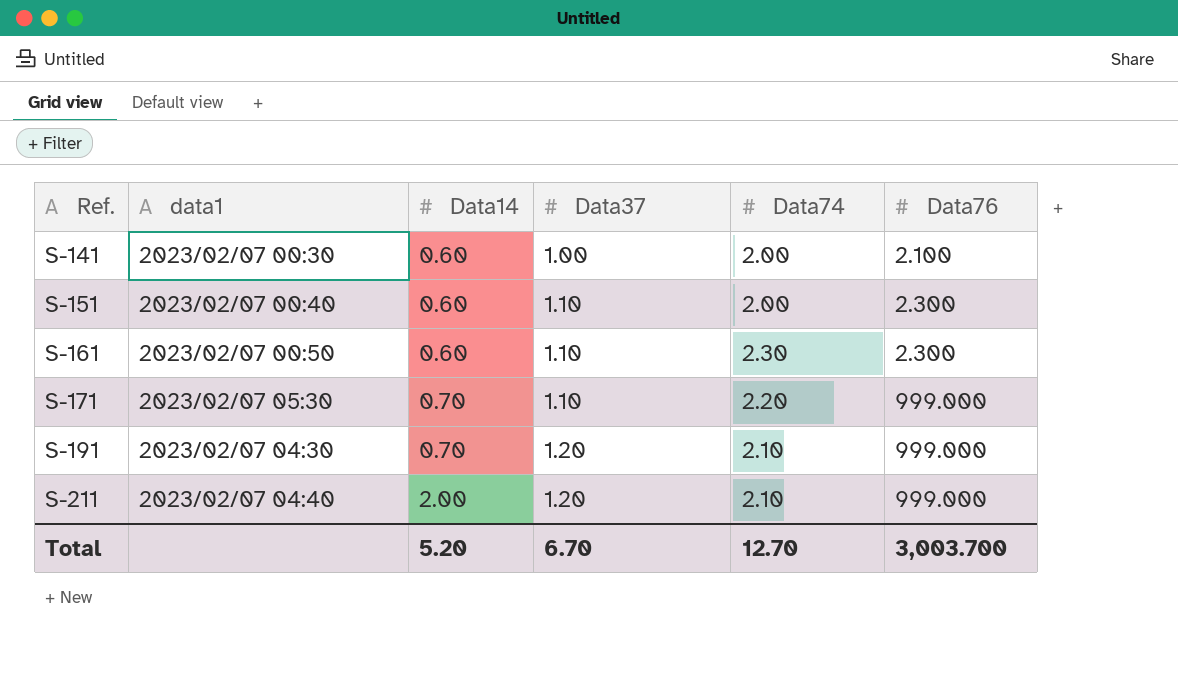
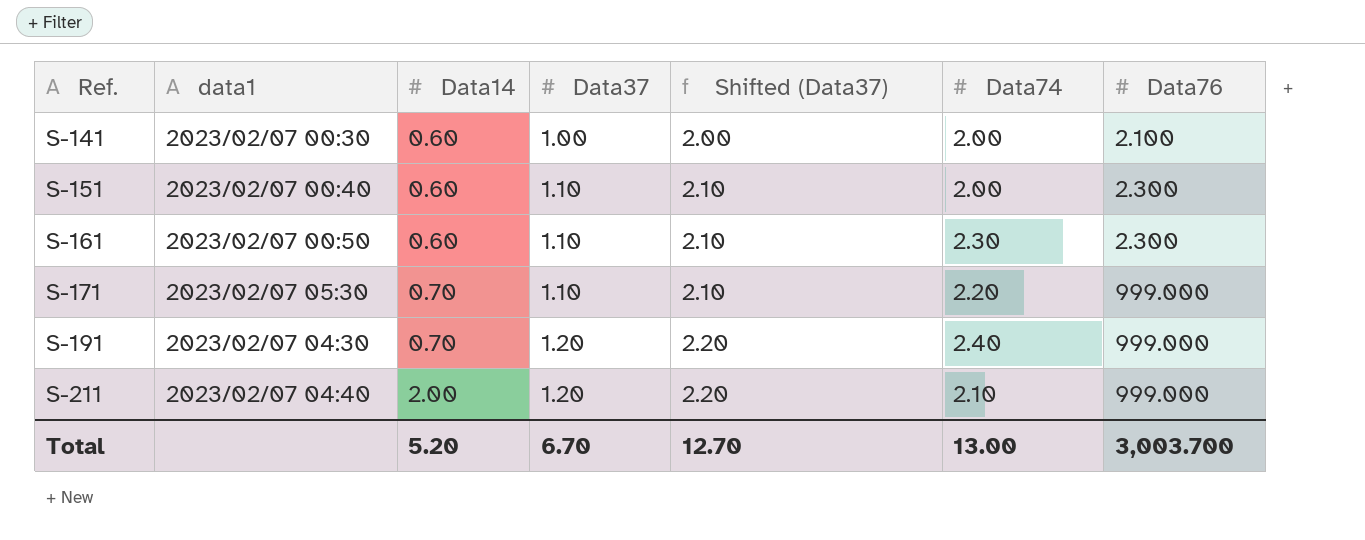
column Shifted (Data37) | formula: none -> [Data37] + 1
S-191 | Data74: 2.10 -> 2.40
Total | Data74: 12.70 -> 13.00

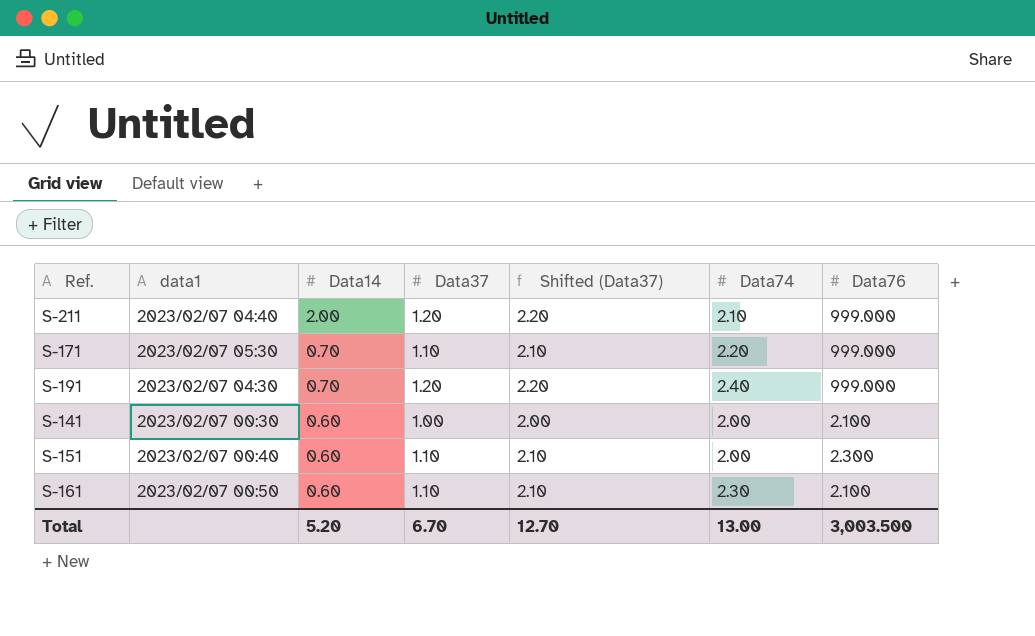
row order: Ref. ascending -> Data14 descending
S-161 | Data76: 2.300 -> 2.100
Total | Data76: 3,003.700 -> 3,003.500

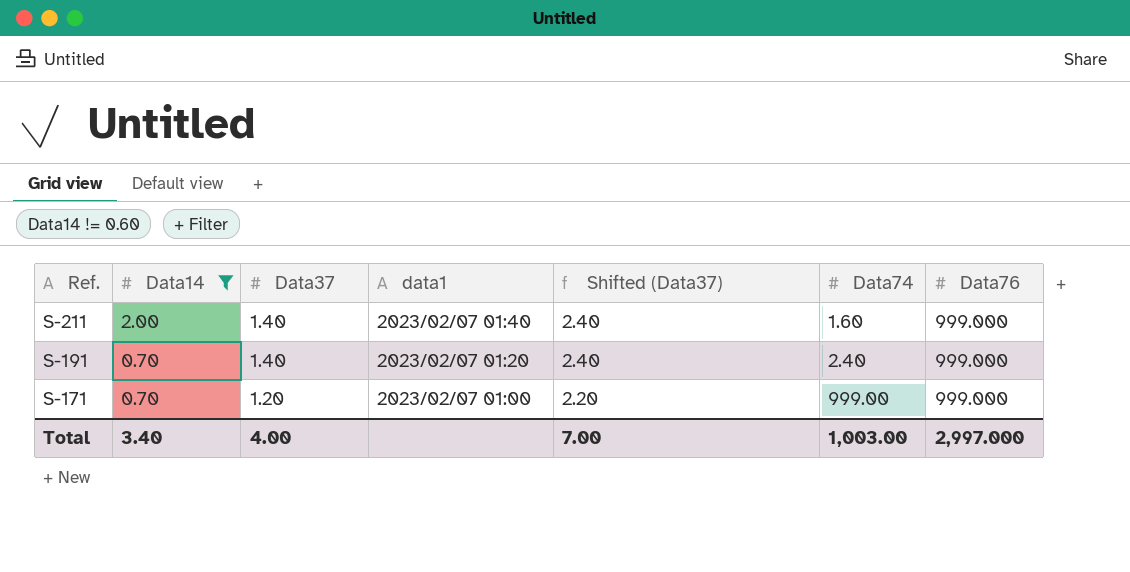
filter: none -> Data14 != 0.60
row order: Data14 descending -> Ref. descending
column data1 | position: 2 -> 4
S-211 | Data37: 1.20 -> 1.40
S-211 | data1: 2023/02/07 04:40 -> 2023/02/07 01:40
S-211 | Shifted (Data37): 2.20 -> 2.40
S-211 | Data74: 2.10 -> 1.60
S-191 | Data37: 1.20 -> 1.40
S-191 | data1: 2023/02/07 04:30 -> 2023/02/07 01:20
S-191 | Shifted (Data37): 2.20 -> 2.40
S-171 | Data37: 1.10 -> 1.20
S-171 | data1: 2023/02/07 05:30 -> 2023/02/07 01:00
S-171 | Shifted (Data37): 2.10 -> 2.20
S-171 | Data74: 2.20 -> 999.00
Total | Data14: 5.20 -> 3.40
Total | Data37: 6.70 -> 4.00
Total | Shifted (Data37): 12.70 -> 7.00
Total | Data74: 13.00 -> 1,003.00
Total | Data76: 3,003.500 -> 2,997.000

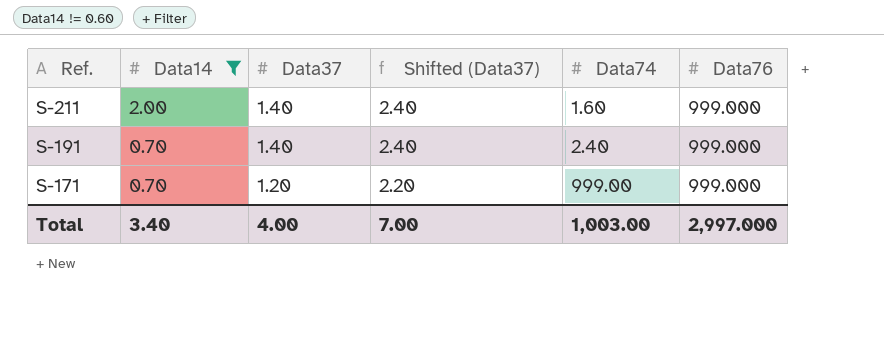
column data1 | position: 4 -> none

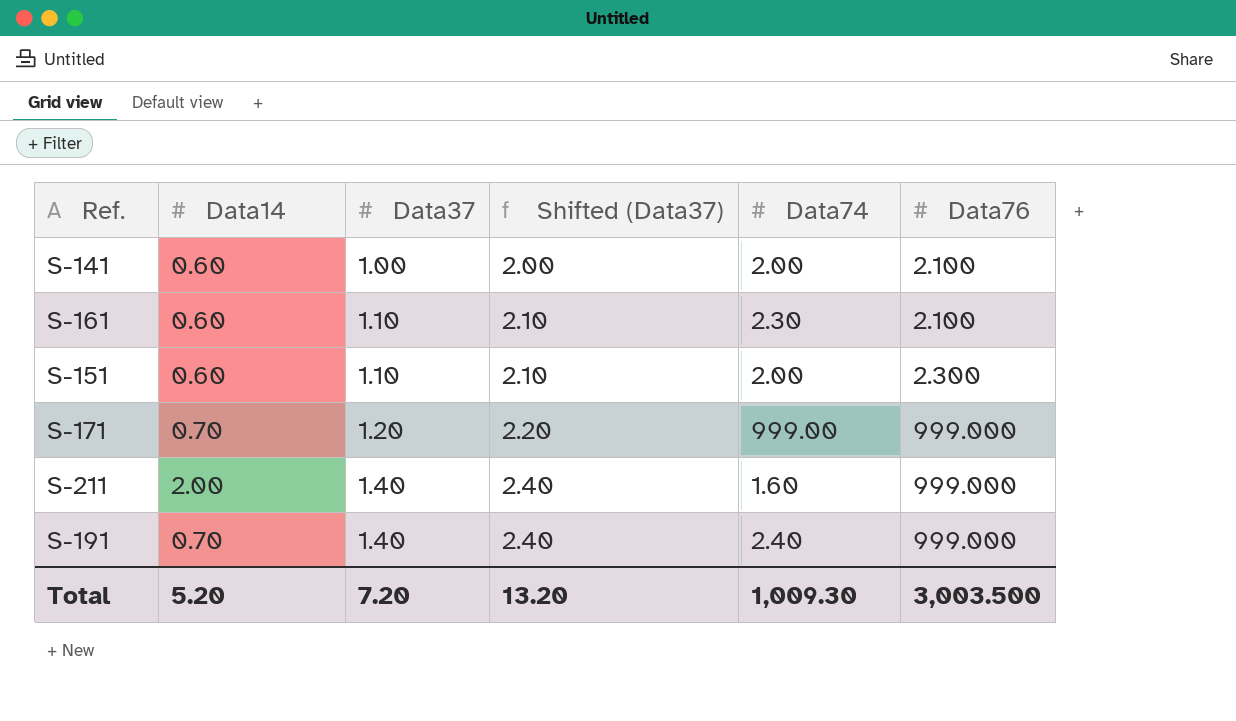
filter: Data14 != 0.60 -> none
row order: Ref. descending -> Data37 ascending
Total | Data14: 3.40 -> 5.20
Total | Data37: 4.00 -> 7.20
Total | Shifted (Data37): 7.00 -> 13.20
Total | Data74: 1,003.00 -> 1,009.30
Total | Data76: 2,997.000 -> 3,003.500

